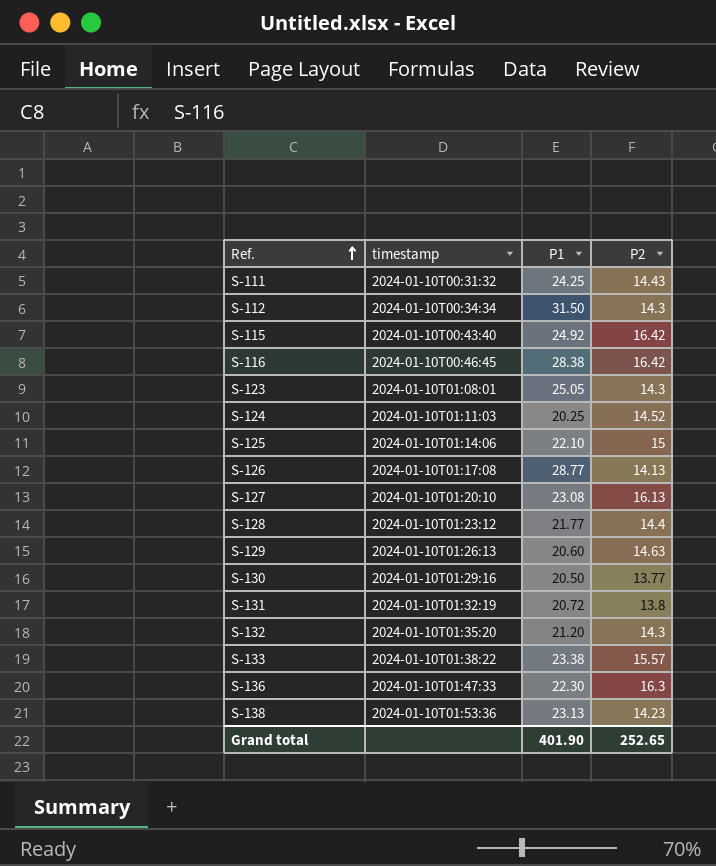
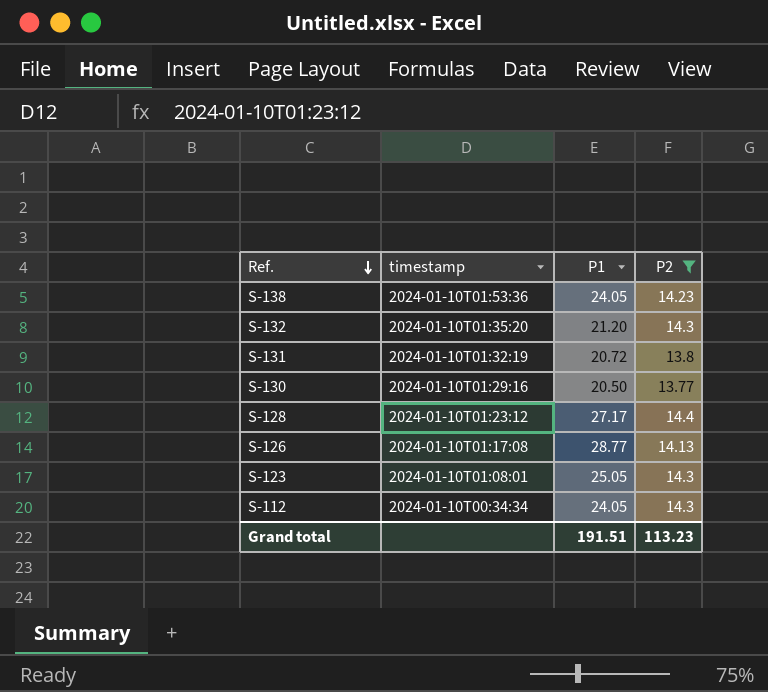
filter: none -> P2 <= 14.4
row order: Ref. ascending -> Ref. descending
S-138 | P1: 23.13 -> 24.05
S-128 | P1: 21.77 -> 27.17
S-112 | P1: 31.50 -> 24.05
Grand total | P1: 401.90 -> 191.51
Grand total | P2: 252.65 -> 113.23

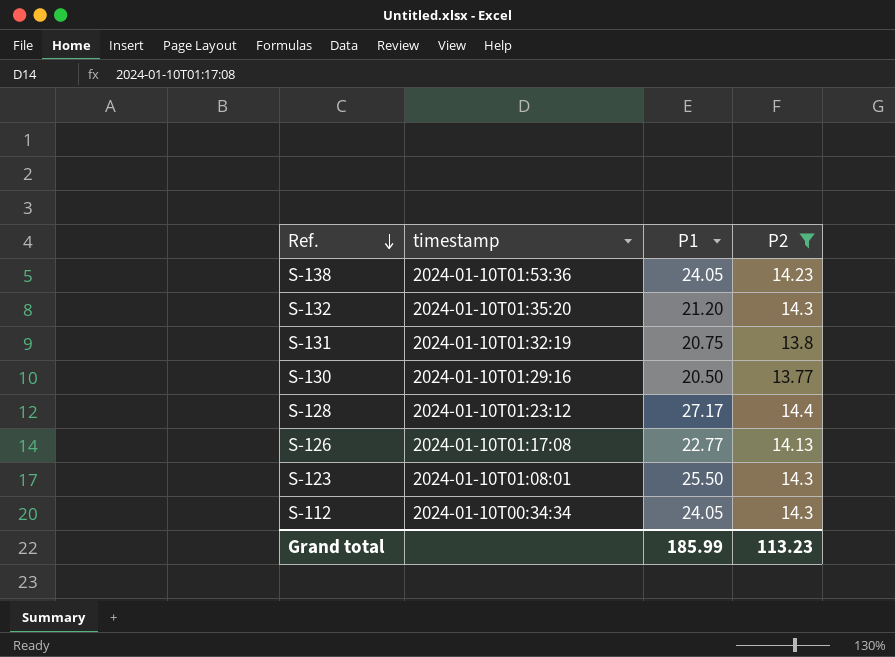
S-131 | P1: 20.72 -> 20.75
S-126 | P1: 28.77 -> 22.77
S-123 | P1: 25.05 -> 25.50
Grand total | P1: 191.51 -> 185.99

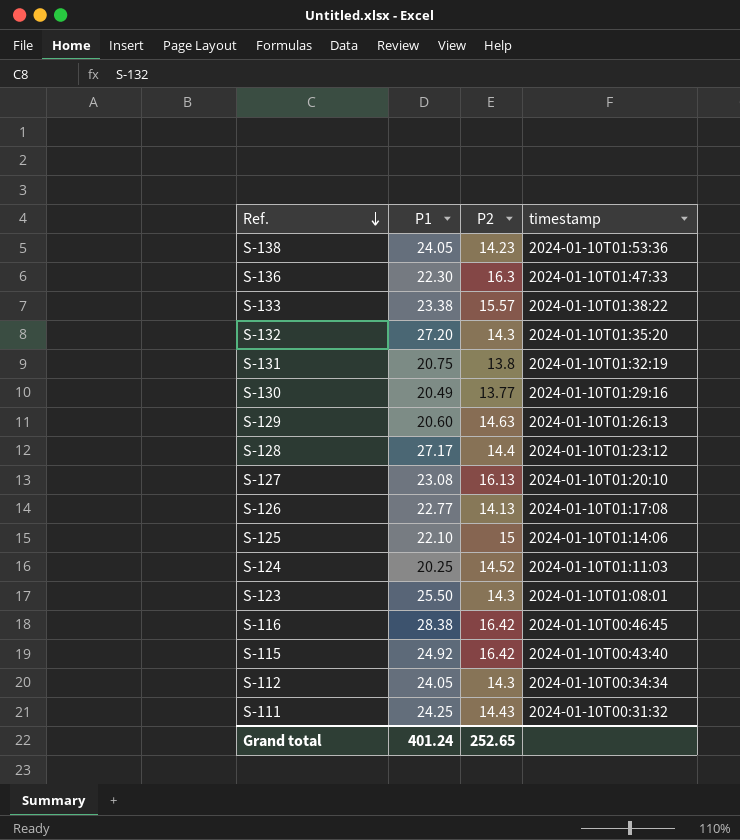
filter: P2 <= 14.4 -> none
column timestamp | position: 2 -> 4
S-132 | P1: 21.20 -> 27.20
S-130 | P1: 20.50 -> 20.49
Grand total | P1: 185.99 -> 401.24
Grand total | P2: 113.23 -> 252.65

